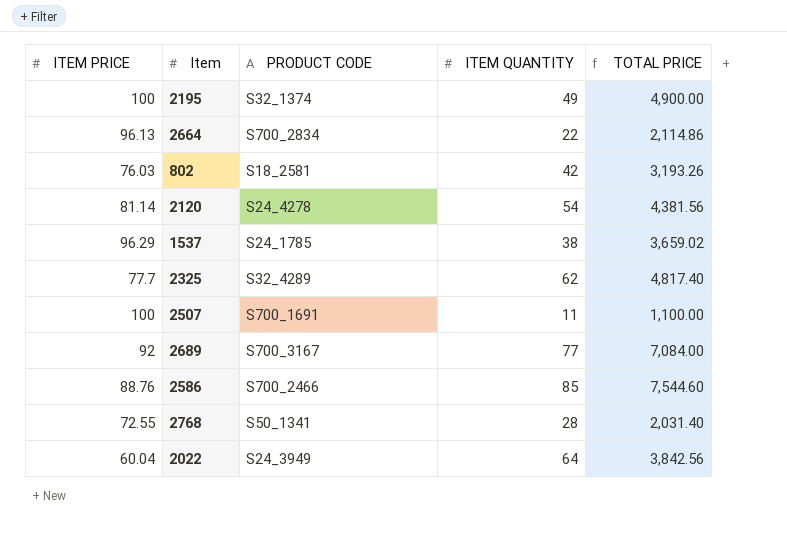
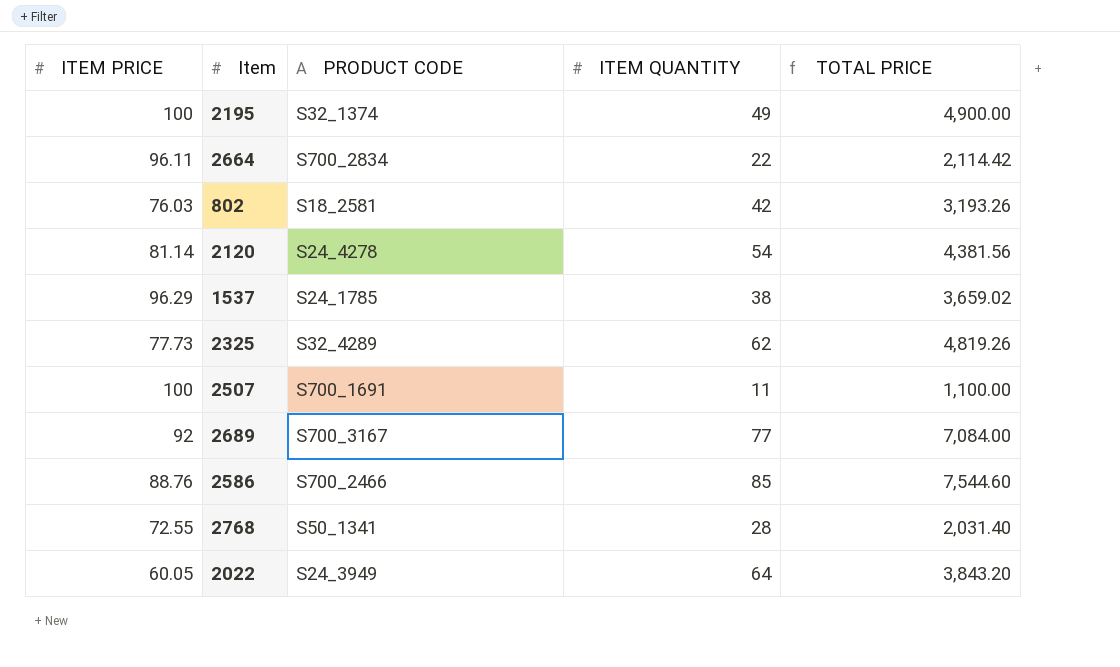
2664 | ITEM PRICE: 96.13 -> 96.11
2664 | TOTAL PRICE: 2,114.86 -> 2,114.42
2325 | ITEM PRICE: 77.7 -> 77.73
2325 | TOTAL PRICE: 4,817.40 -> 4,819.26
2022 | ITEM PRICE: 60.04 -> 60.05
2022 | TOTAL PRICE: 3,842.56 -> 3,843.20

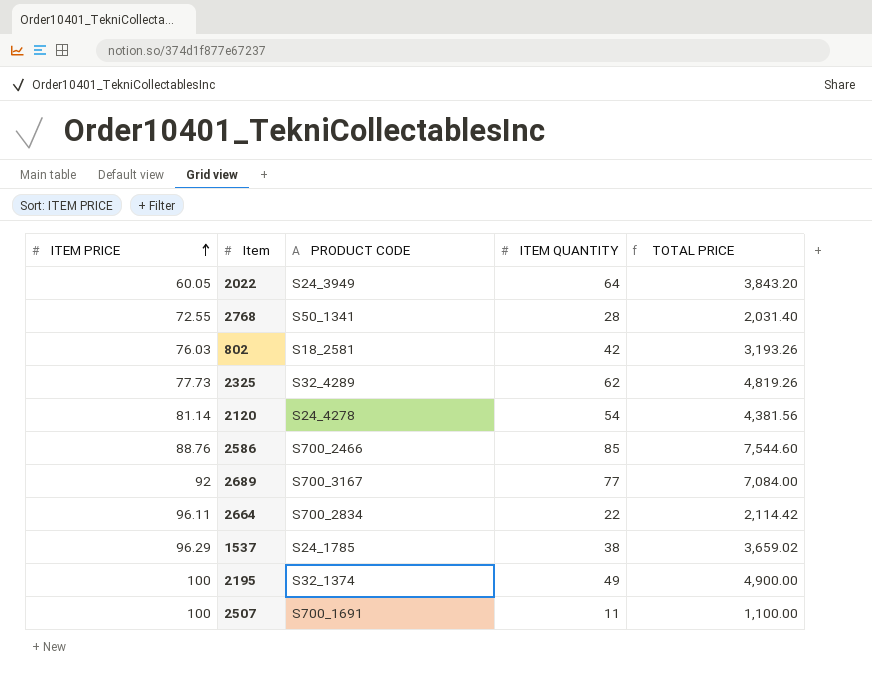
row order: none -> ITEM PRICE ascending

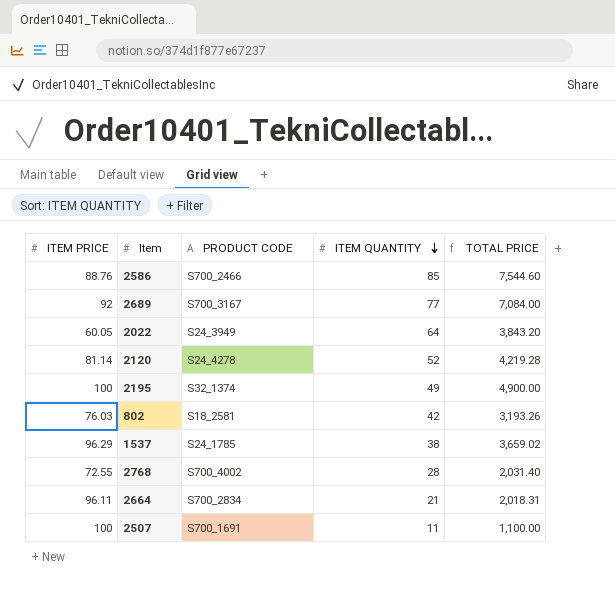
row order: ITEM PRICE ascending -> ITEM QUANTITY descending
row 2325: 77.73 | S32_4289 | 62 | 4,819.26 -> none
2120 | ITEM QUANTITY: 54 -> 52
2120 | TOTAL PRICE: 4,381.56 -> 4,219.28
2768 | PRODUCT CODE: S50_1341 -> S700_4002
2664 | ITEM QUANTITY: 22 -> 21
2664 | TOTAL PRICE: 2,114.42 -> 2,018.31

